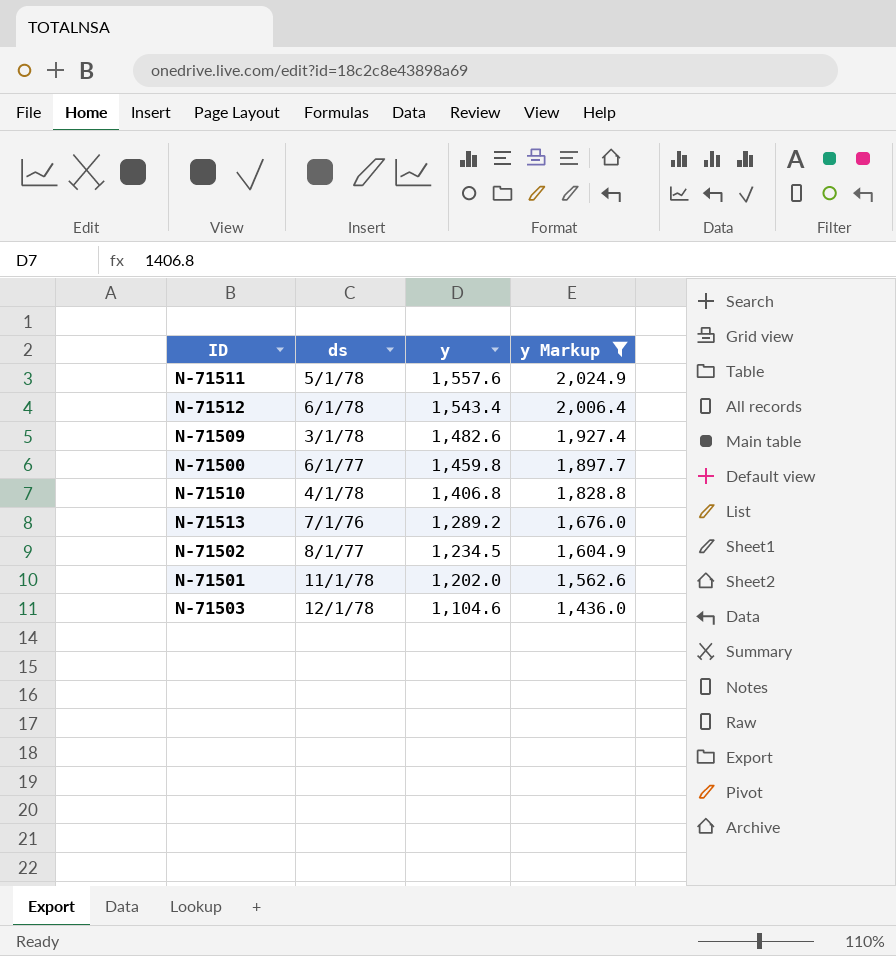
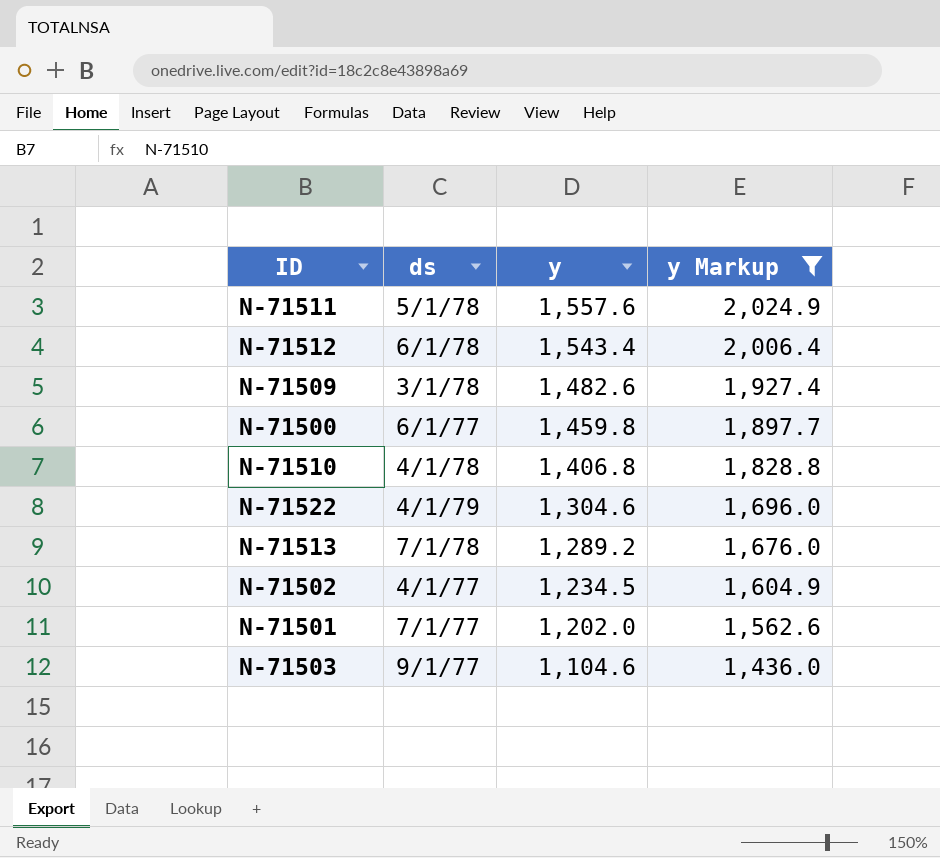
row N-71522: none -> 4/1/79 | 1,304.6 | 1,696.0
N-71513 | ds: 7/1/76 -> 7/1/78
N-71502 | ds: 8/1/77 -> 4/1/77
N-71501 | ds: 11/1/78 -> 7/1/77
N-71503 | ds: 12/1/78 -> 9/1/77

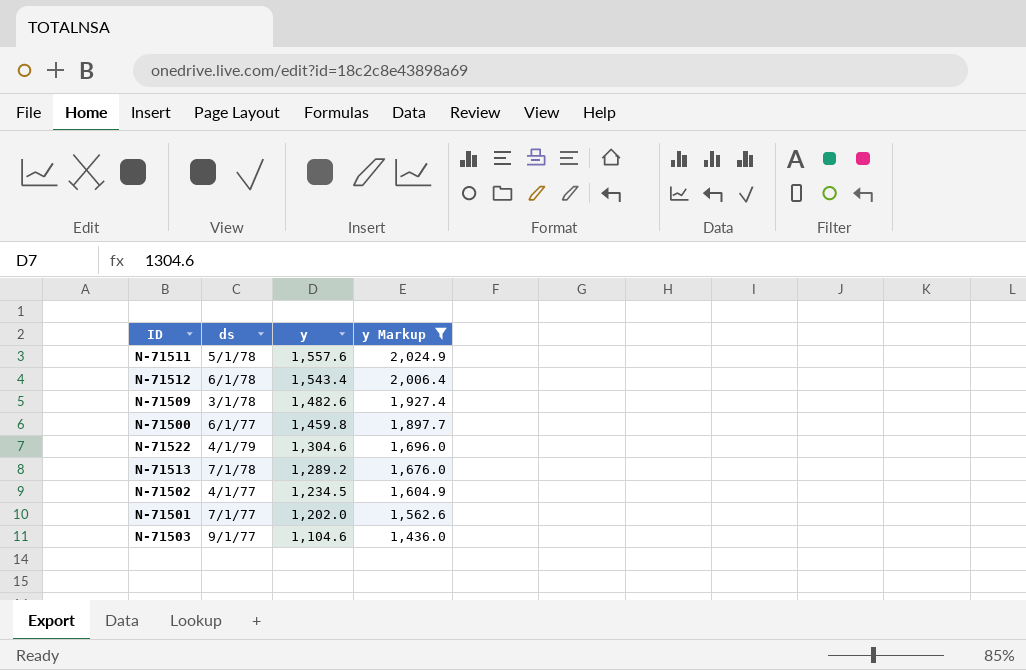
row N-71510: 4/1/78 | 1,406.8 | 1,828.8 -> none

